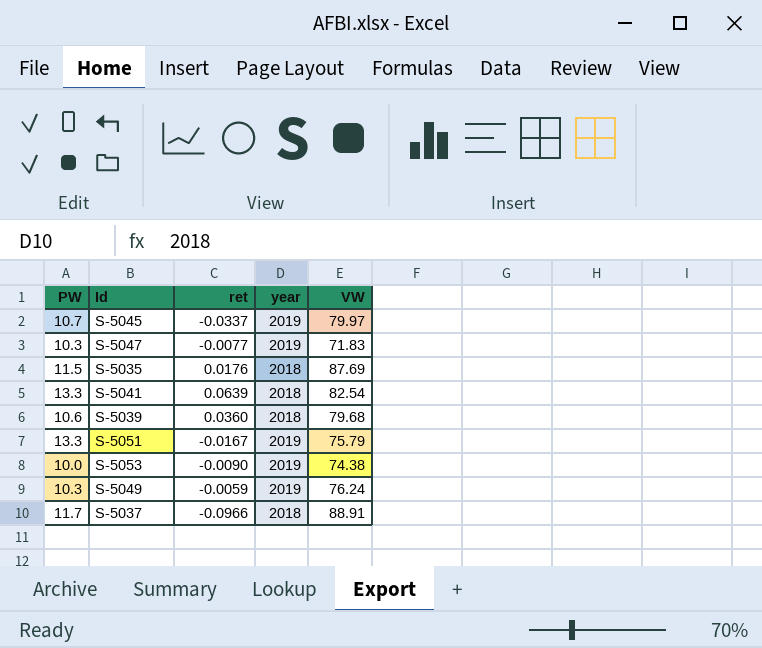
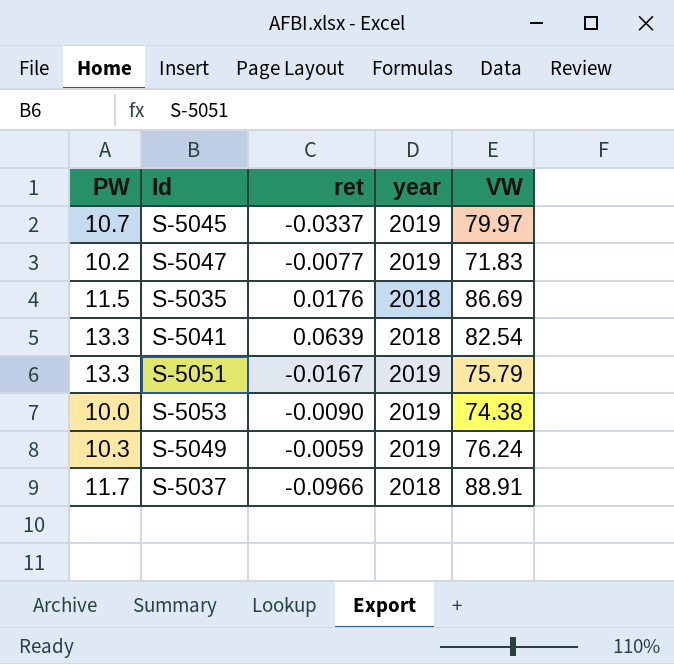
row S-5039: 10.6 | 0.0360 | 2018 | 79.68 -> none
S-5047 | PW: 10.3 -> 10.2
S-5035 | VW: 87.69 -> 86.69

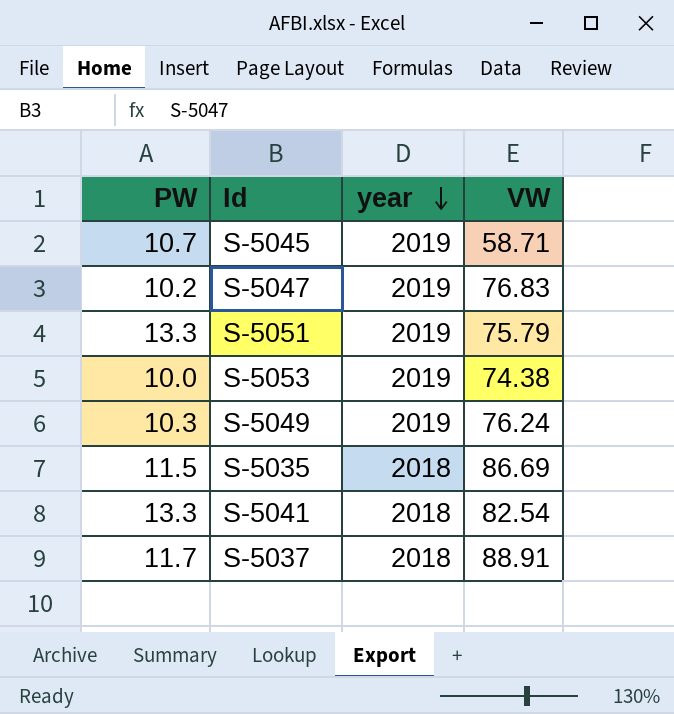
row order: none -> year descending
column ret | position: 3 -> none
S-5045 | VW: 79.97 -> 58.71
S-5047 | VW: 71.83 -> 76.83

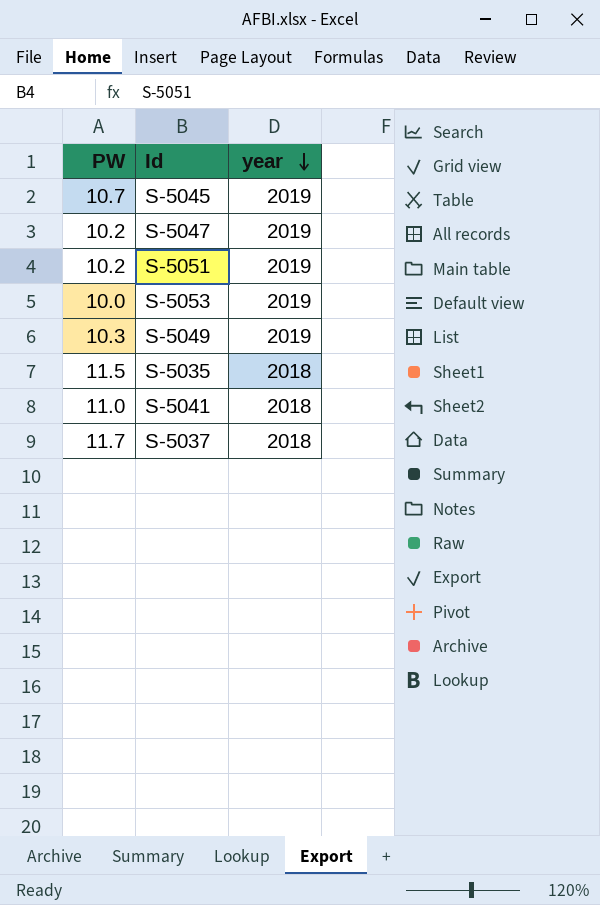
column VW | position: 4 -> none
S-5051 | PW: 13.3 -> 10.2
S-5041 | PW: 13.3 -> 11.0

